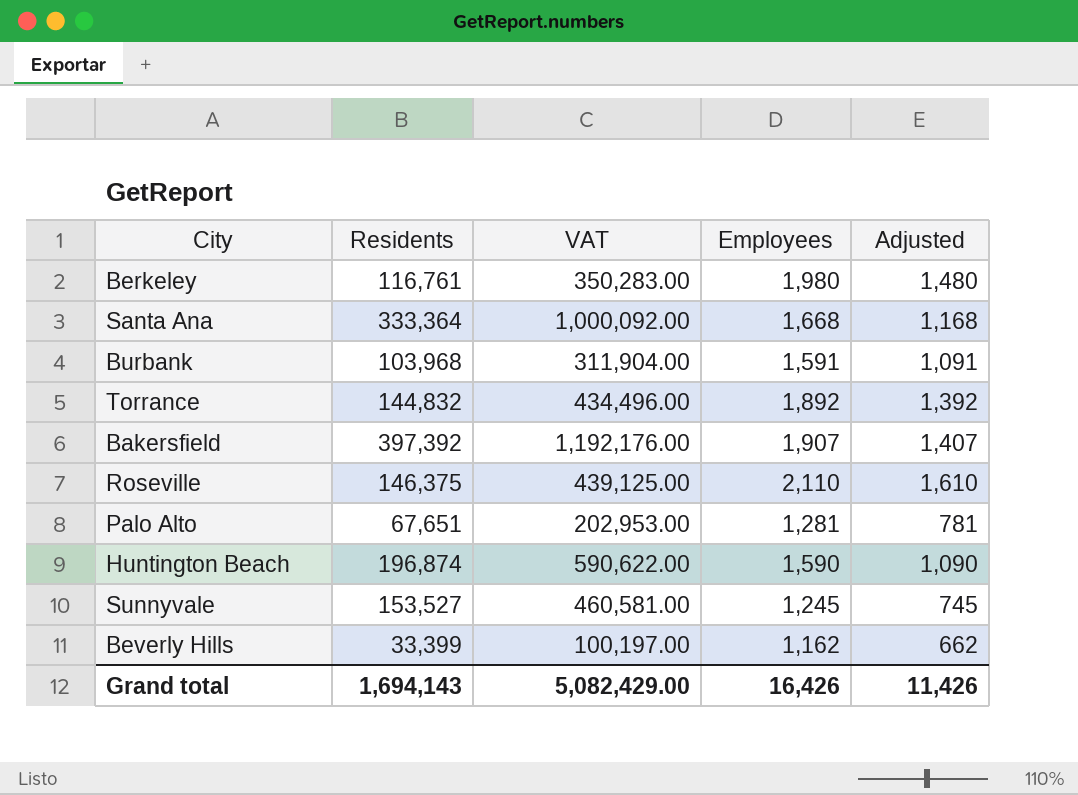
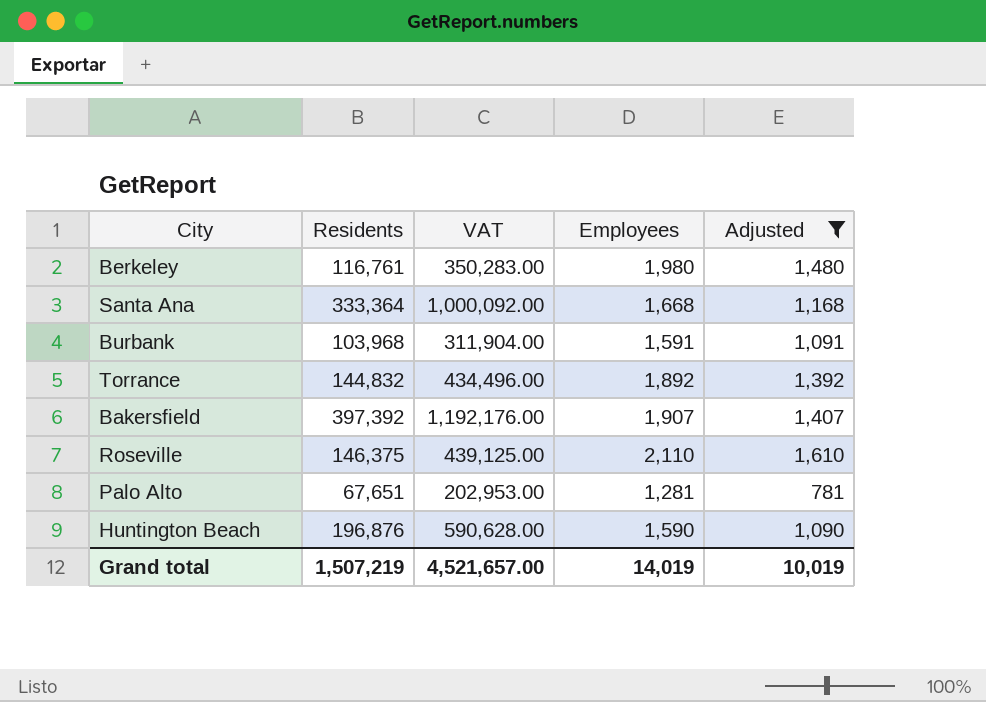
filter: none -> Adjusted >= 781
Huntington Beach | Residents: 196,874 -> 196,876
Huntington Beach | VAT: 590,622.00 -> 590,628.00
Grand total | Residents: 1,694,143 -> 1,507,219
Grand total | VAT: 5,082,429.00 -> 4,521,657.00
Grand total | Employees: 16,426 -> 14,019
Grand total | Adjusted: 11,426 -> 10,019

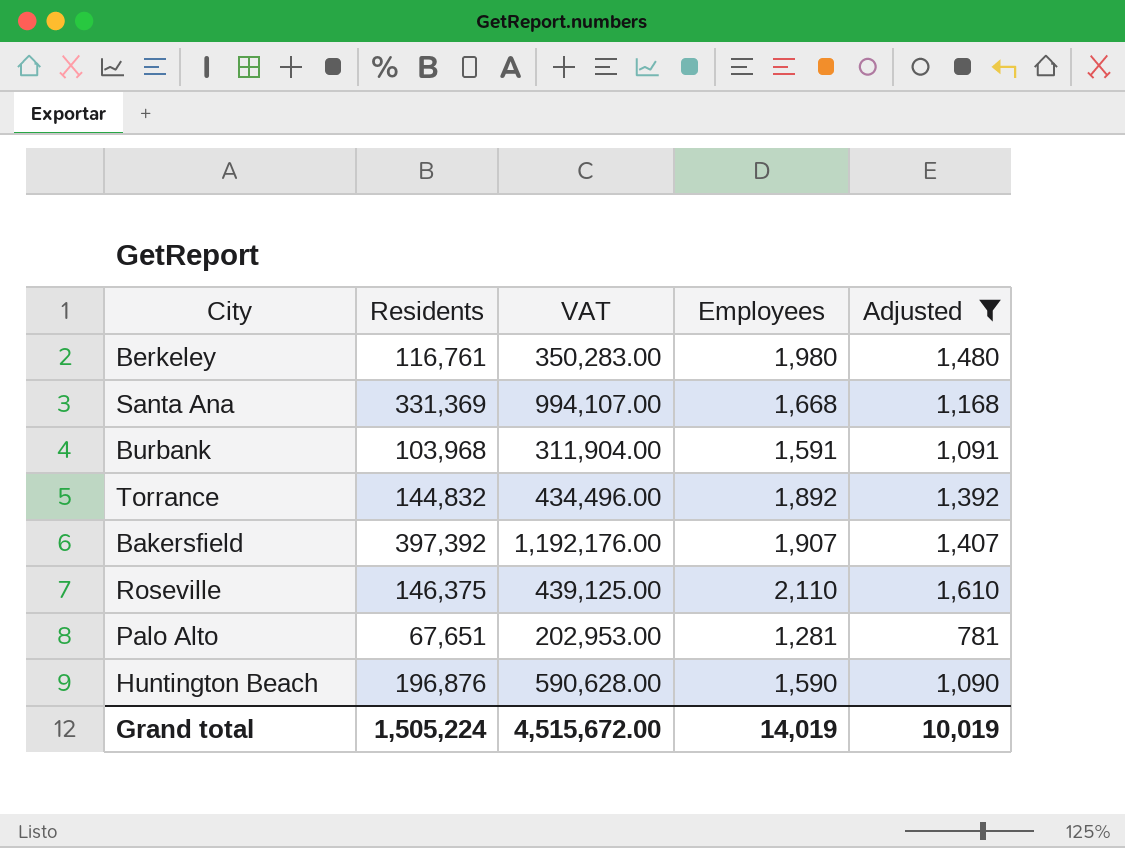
Santa Ana | Residents: 333,364 -> 331,369
Santa Ana | VAT: 1,000,092.00 -> 994,107.00
Grand total | Residents: 1,507,219 -> 1,505,224
Grand total | VAT: 4,521,657.00 -> 4,515,672.00

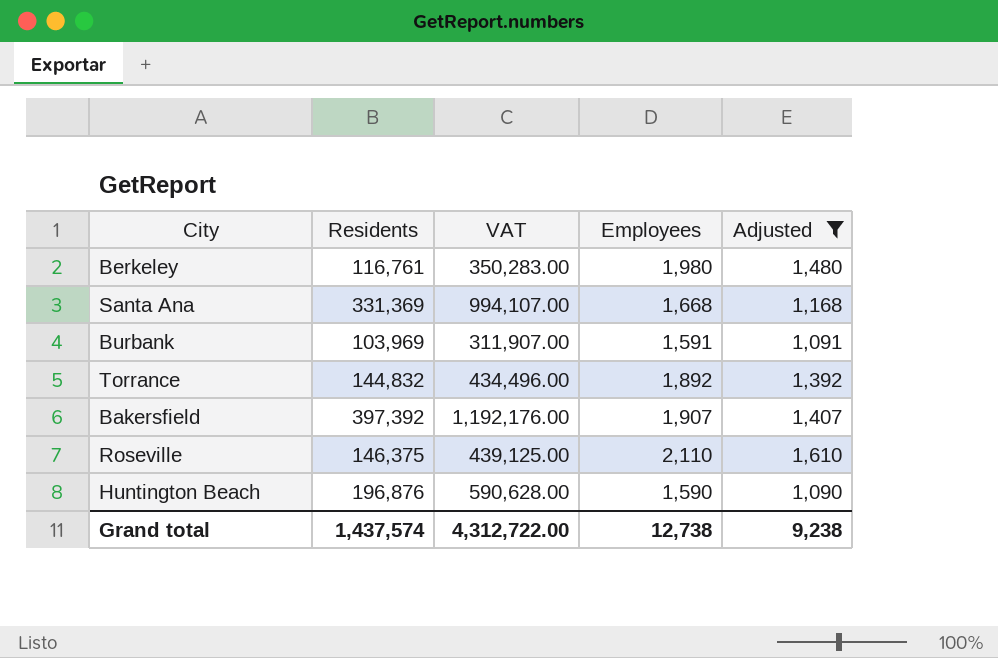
row Palo Alto: 67,651 | 202,953.00 | 1,281 | 781 -> none
Burbank | Residents: 103,968 -> 103,969
Burbank | VAT: 311,904.00 -> 311,907.00
Grand total | Residents: 1,505,224 -> 1,437,574
Grand total | VAT: 4,515,672.00 -> 4,312,722.00
Grand total | Employees: 14,019 -> 12,738
Grand total | Adjusted: 10,019 -> 9,238

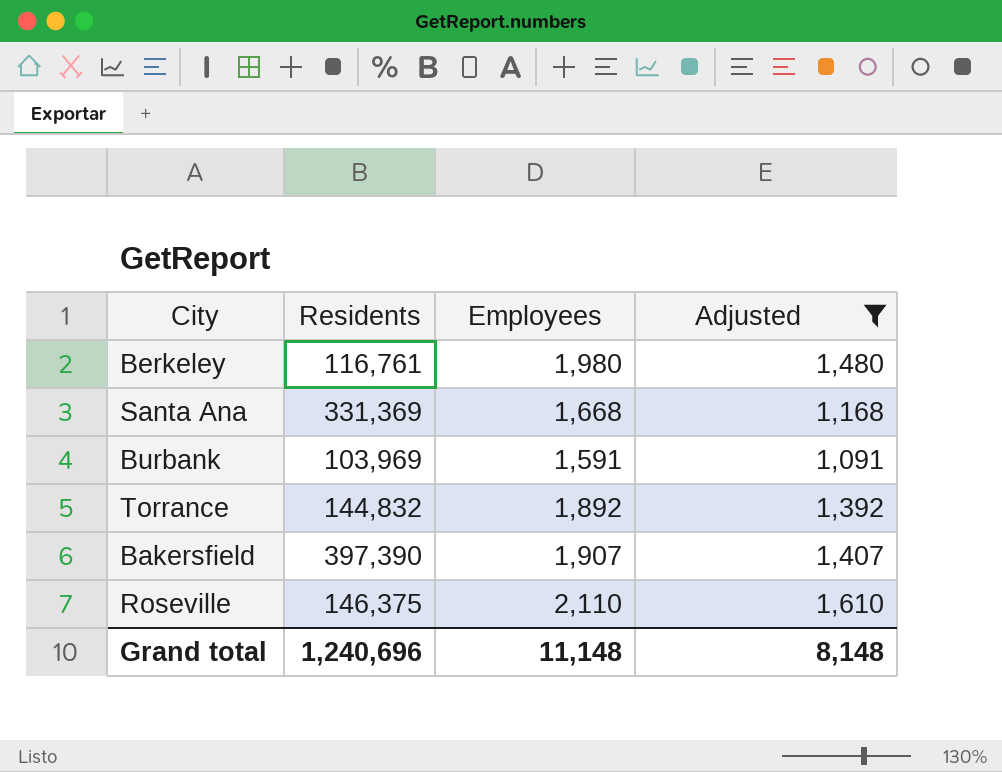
column VAT | formula: [Residents] * 3 -> none
row Huntington Beach: 196,876 | 590,628.00 | 1,590 | 1,090 -> none
Bakersfield | Residents: 397,392 -> 397,390
Grand total | Residents: 1,437,574 -> 1,240,696
Grand total | Employees: 12,738 -> 11,148
Grand total | Adjusted: 9,238 -> 8,148

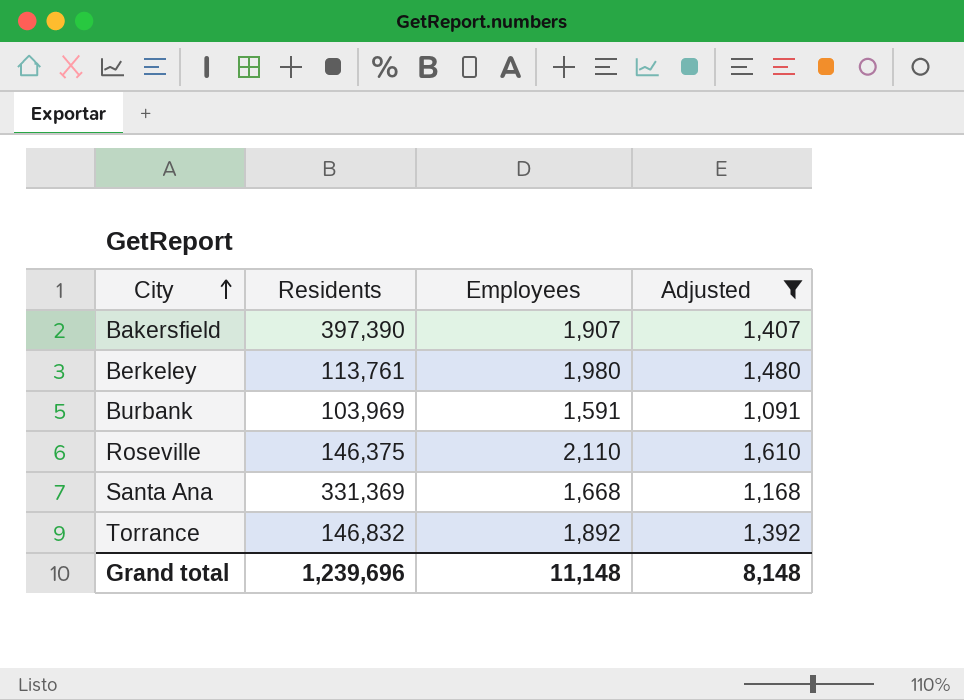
row order: none -> City ascending
Berkeley | Residents: 116,761 -> 113,761
Torrance | Residents: 144,832 -> 146,832
Grand total | Residents: 1,240,696 -> 1,239,696

